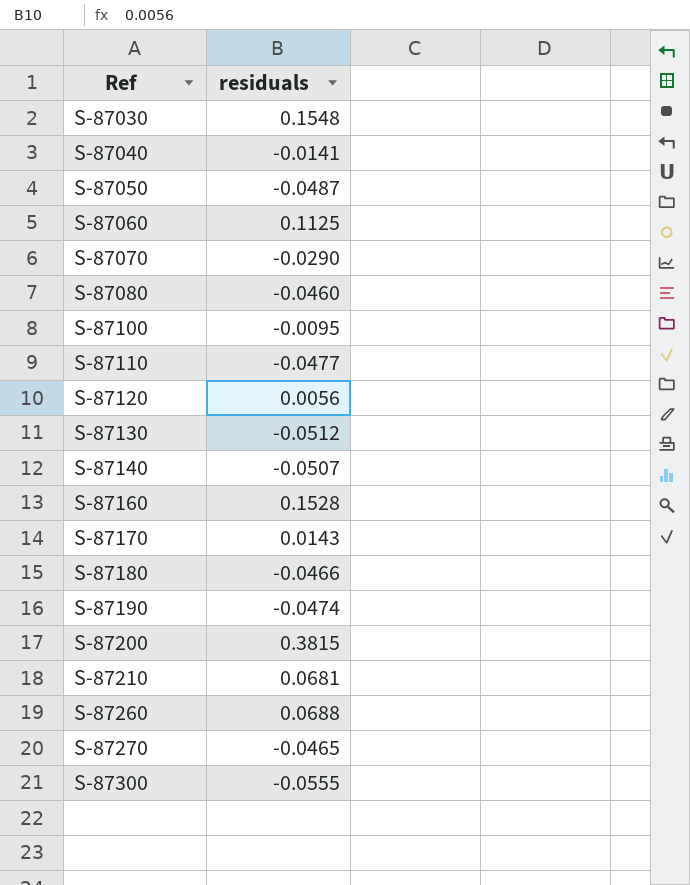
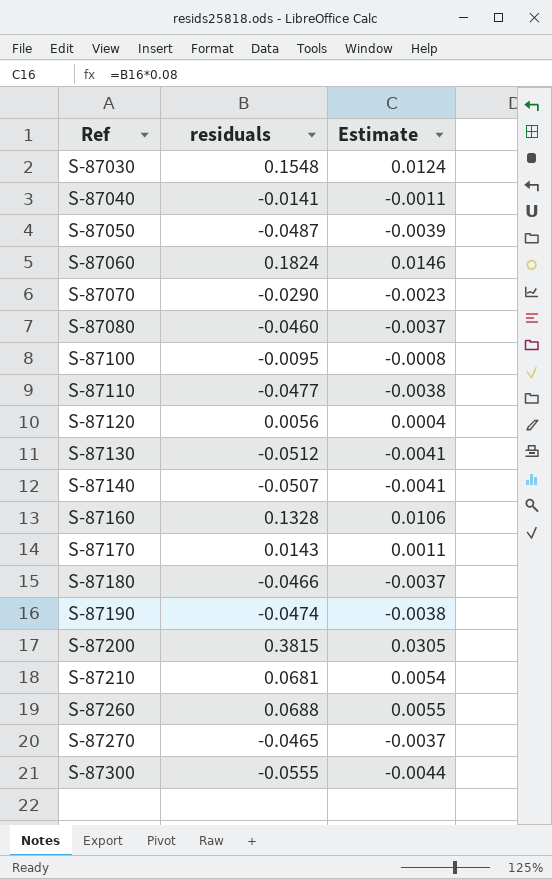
column Estimate | formula: none -> [residuals] * 0.08
S-87060 | residuals: 0.1125 -> 0.1824
S-87160 | residuals: 0.1528 -> 0.1328

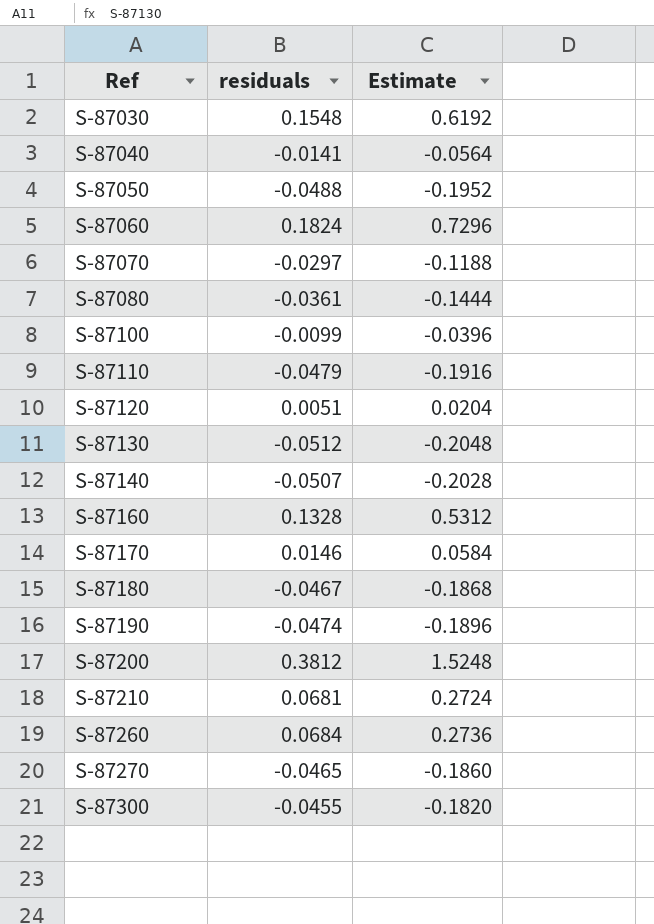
column Estimate | formula: [residuals] * 0.08 -> [residuals] * 4
S-87050 | residuals: -0.0487 -> -0.0488
S-87070 | residuals: -0.0290 -> -0.0297
S-87080 | residuals: -0.0460 -> -0.0361
S-87100 | residuals: -0.0095 -> -0.0099
S-87110 | residuals: -0.0477 -> -0.0479
S-87120 | residuals: 0.0056 -> 0.0051
S-87170 | residuals: 0.0143 -> 0.0146
S-87180 | residuals: -0.0466 -> -0.0467
S-87200 | residuals: 0.3815 -> 0.3812
S-87260 | residuals: 0.0688 -> 0.0684
S-87300 | residuals: -0.0555 -> -0.0455

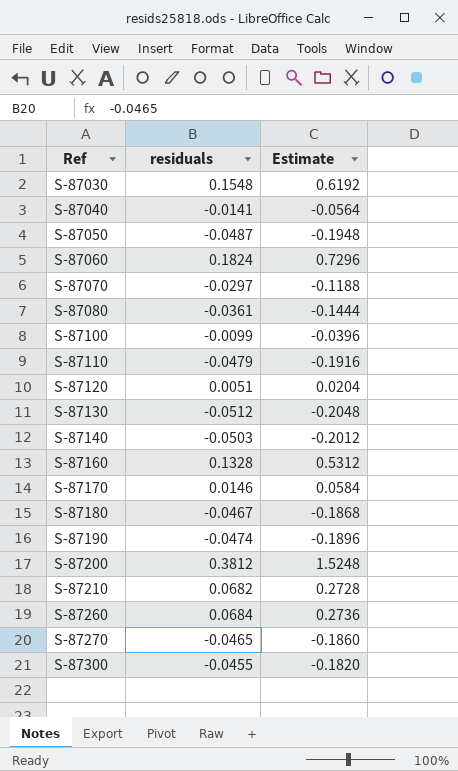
S-87050 | residuals: -0.0488 -> -0.0487
S-87050 | Estimate: -0.1952 -> -0.1948
S-87140 | residuals: -0.0507 -> -0.0503
S-87140 | Estimate: -0.2028 -> -0.2012
S-87210 | residuals: 0.0681 -> 0.0682
S-87210 | Estimate: 0.2724 -> 0.2728

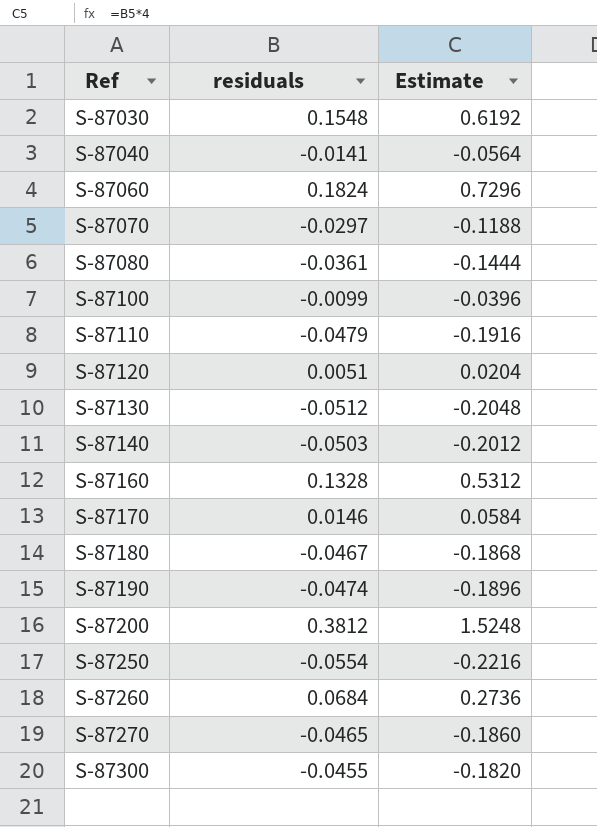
row S-87050: -0.0487 | -0.1948 -> none
row S-87210: 0.0682 | 0.2728 -> none
row S-87250: none -> -0.0554 | -0.2216

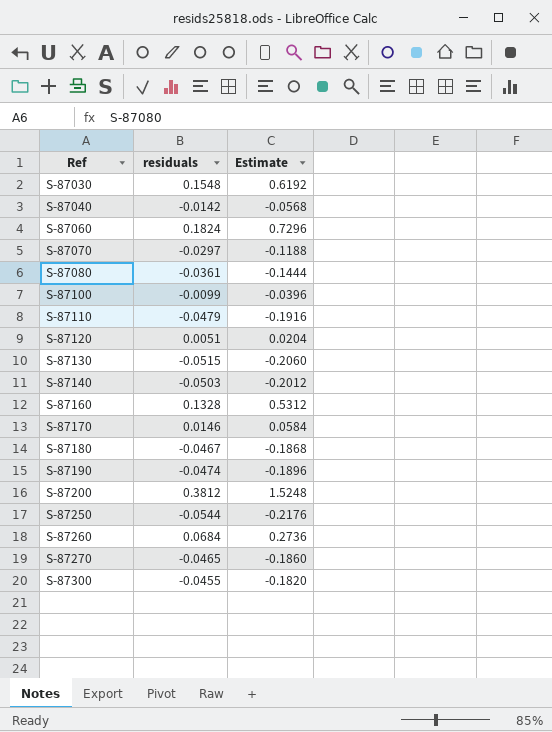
S-87040 | residuals: -0.0141 -> -0.0142
S-87040 | Estimate: -0.0564 -> -0.0568
S-87130 | residuals: -0.0512 -> -0.0515
S-87130 | Estimate: -0.2048 -> -0.2060
S-87250 | residuals: -0.0554 -> -0.0544
S-87250 | Estimate: -0.2216 -> -0.2176

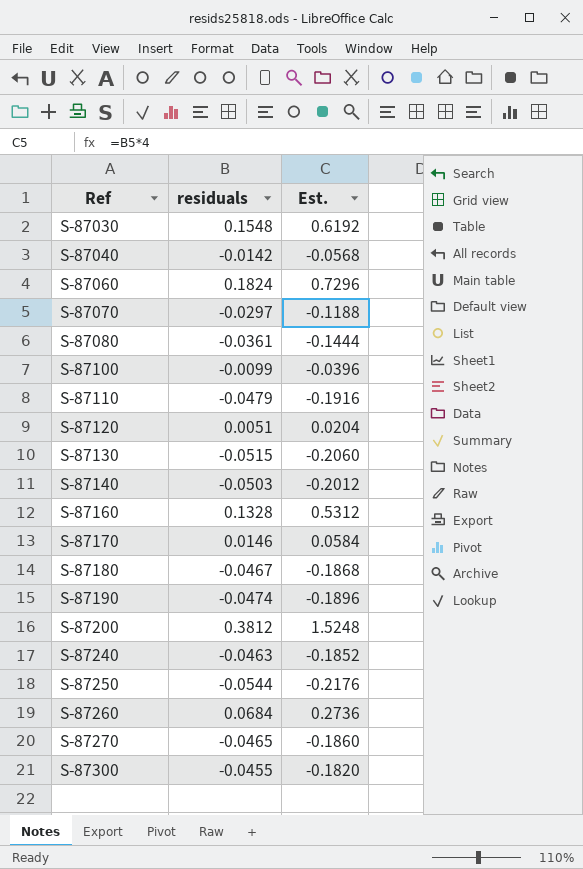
column name: Estimate -> Est.
row S-87240: none -> -0.0463 | -0.1852

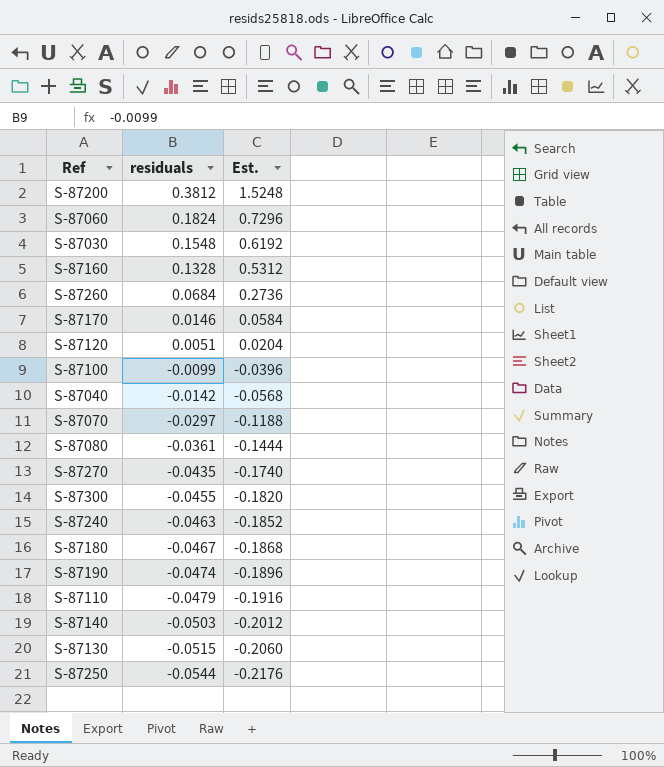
row order: Ref ascending -> residuals descending
S-87270 | residuals: -0.0465 -> -0.0435
S-87270 | Est.: -0.1860 -> -0.1740

